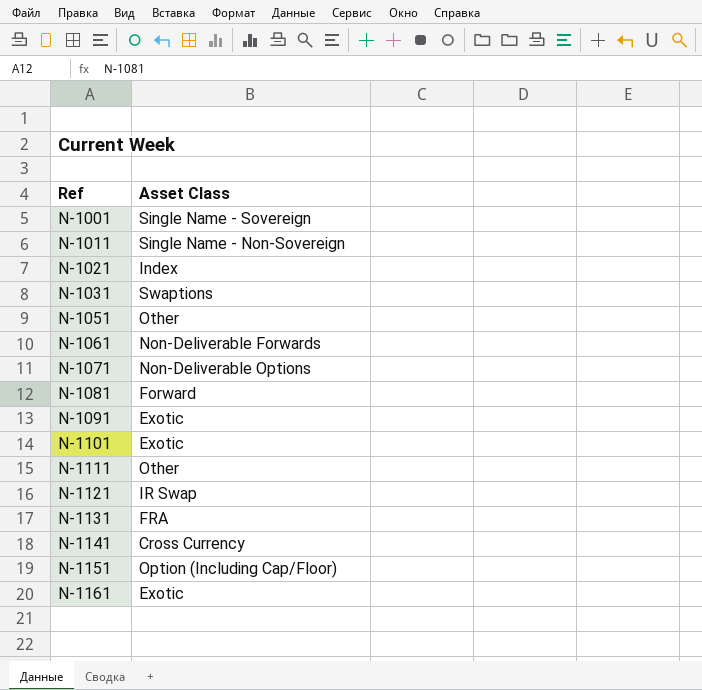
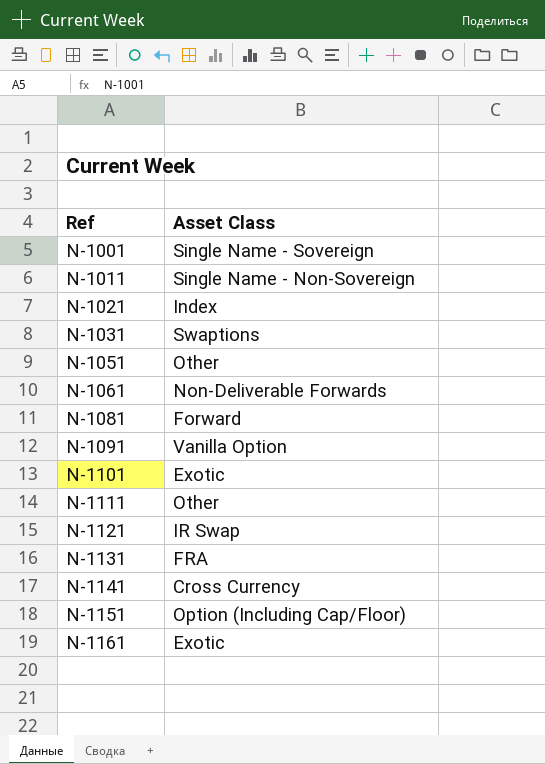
row N-1071: Non-Deliverable Options -> none
N-1091 | Asset Class: Exotic -> Vanilla Option

